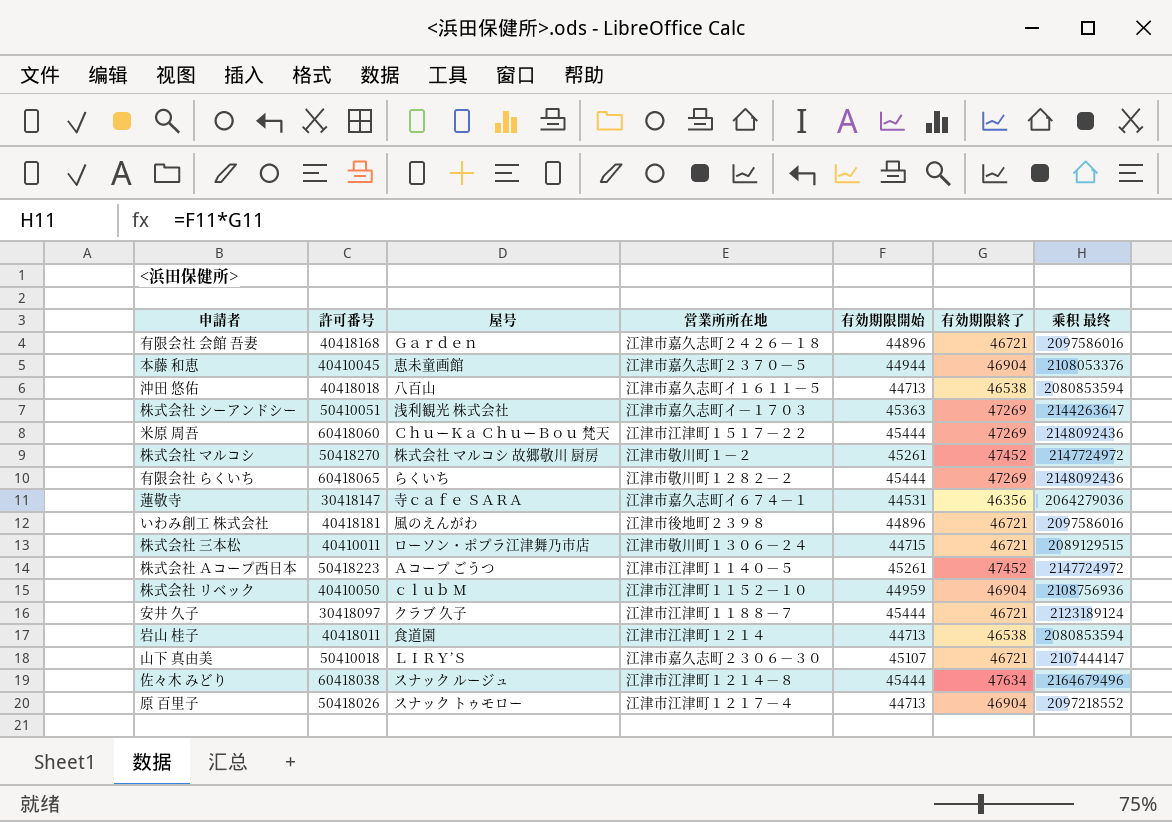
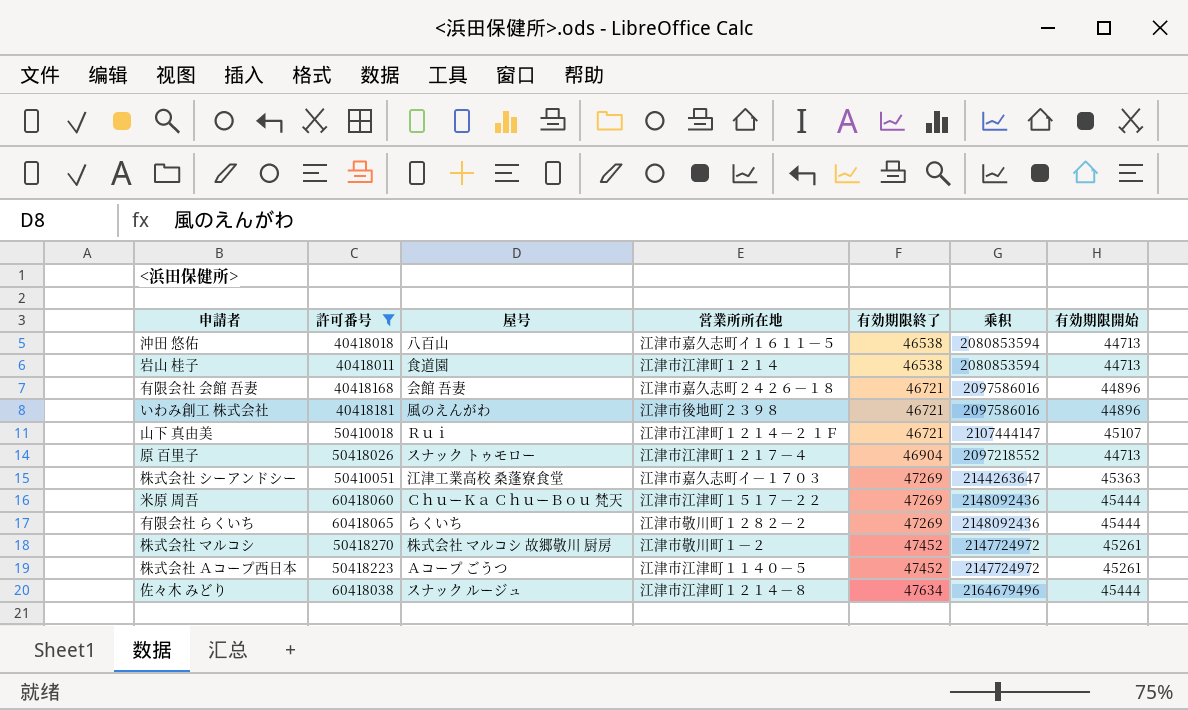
filter: none -> 許可番号 >= 40418011
row order: none -> 有効期限終了 ascending
column name: 乘积 最终 -> 乘积
column 有効期限開始 | position: 5 -> 7
有限会社 会館 吾妻 | 屋号: Ｇａｒｄｅｎ -> 会館 吾妻
山下 真由美 | 屋号: ＬＩＲＹ’Ｓ -> Ｒｕｉ
山下 真由美 | 営業所所在地: 江津市嘉久志町２３０６－３０ -> 江津市江津町１２１４－２ １Ｆ
株式会社 シーアンドシー | 屋号: 浅利観光 株式会社 -> 江津工業高校 桑蓬寮食堂

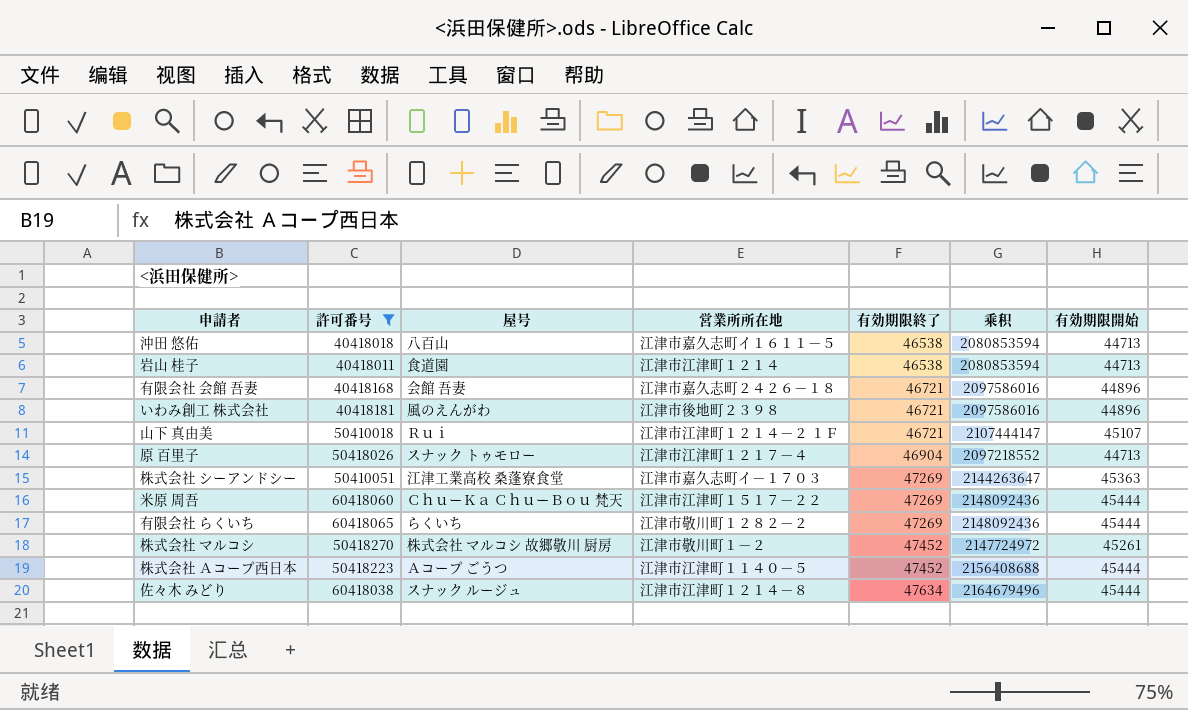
株式会社 Ａコープ西日本 | 乘积: 2147724972 -> 2156408688
株式会社 Ａコープ西日本 | 有効期限開始: 45261 -> 45444

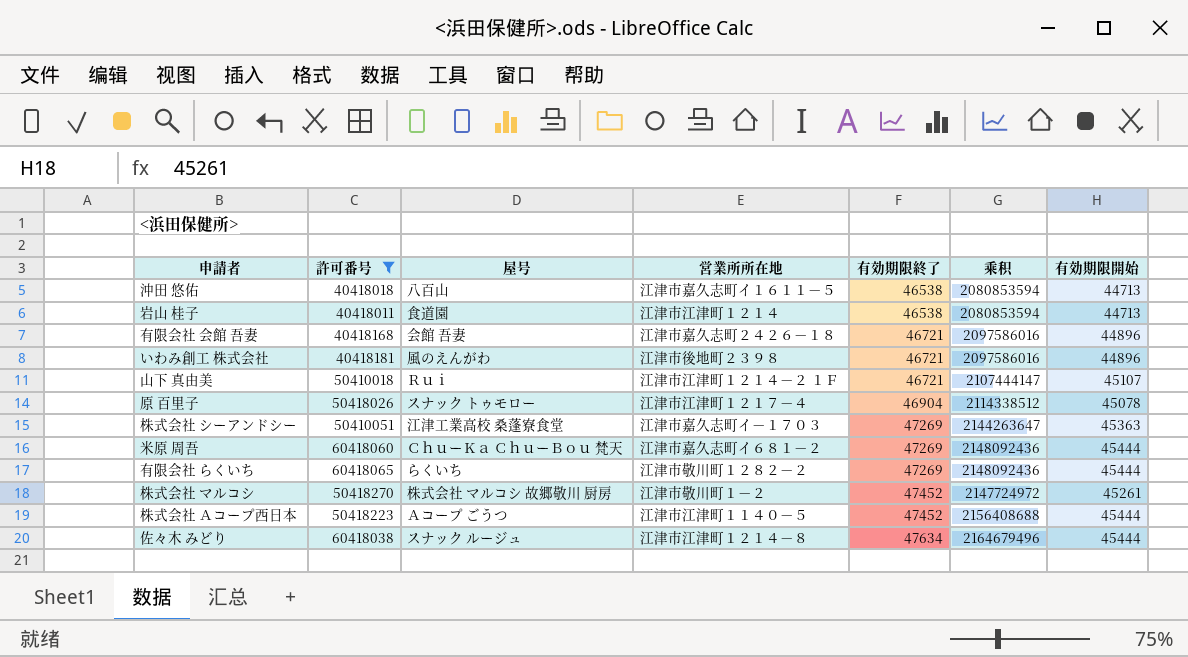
原 百里子 | 乘积: 2097218552 -> 2114338512
原 百里子 | 有効期限開始: 44713 -> 45078
米原 周吾 | 営業所所在地: 江津市江津町１５１７－２２ -> 江津市嘉久志町イ６８１－２

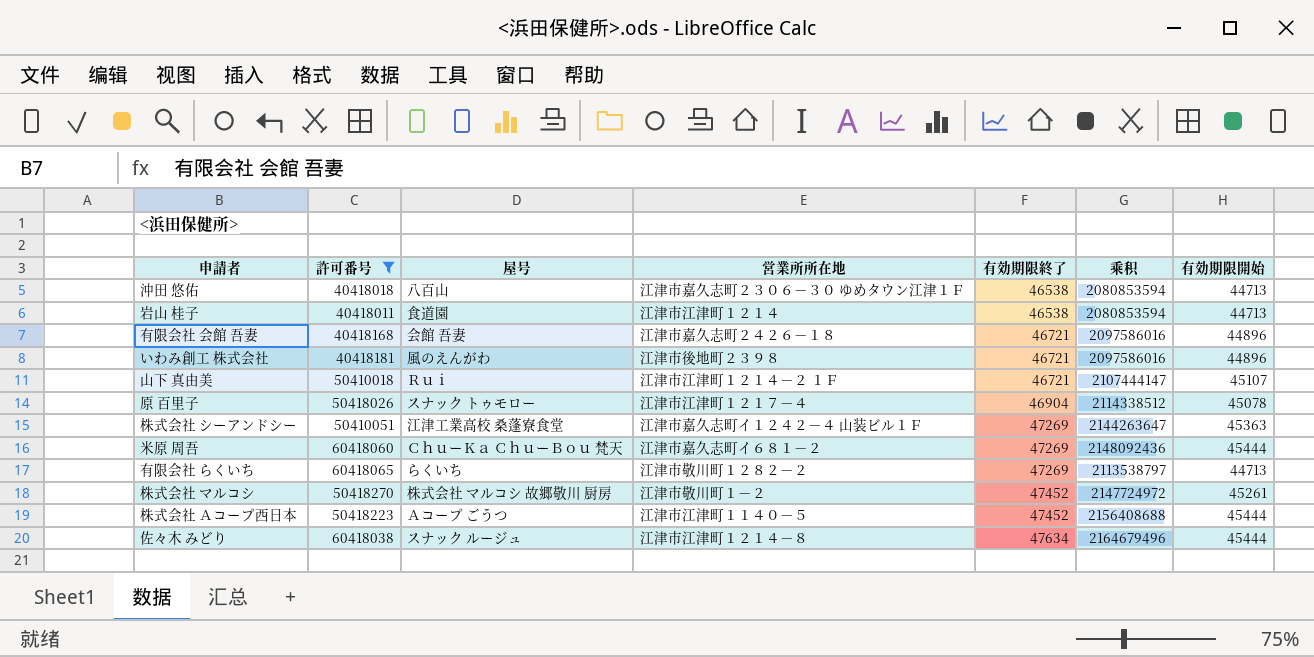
沖田 悠佑 | 営業所所在地: 江津市嘉久志町イ１６１１－５ -> 江津市嘉久志町２３０６－３０ ゆめタウン江津１Ｆ
株式会社 シーアンドシー | 営業所所在地: 江津市嘉久志町イ－１７０３ -> 江津市嘉久志町イ１２４２－４ 山装ビル１Ｆ
有限会社 らくいち | 乘积: 2148092436 -> 2113538797
有限会社 らくいち | 有効期限開始: 45444 -> 44713

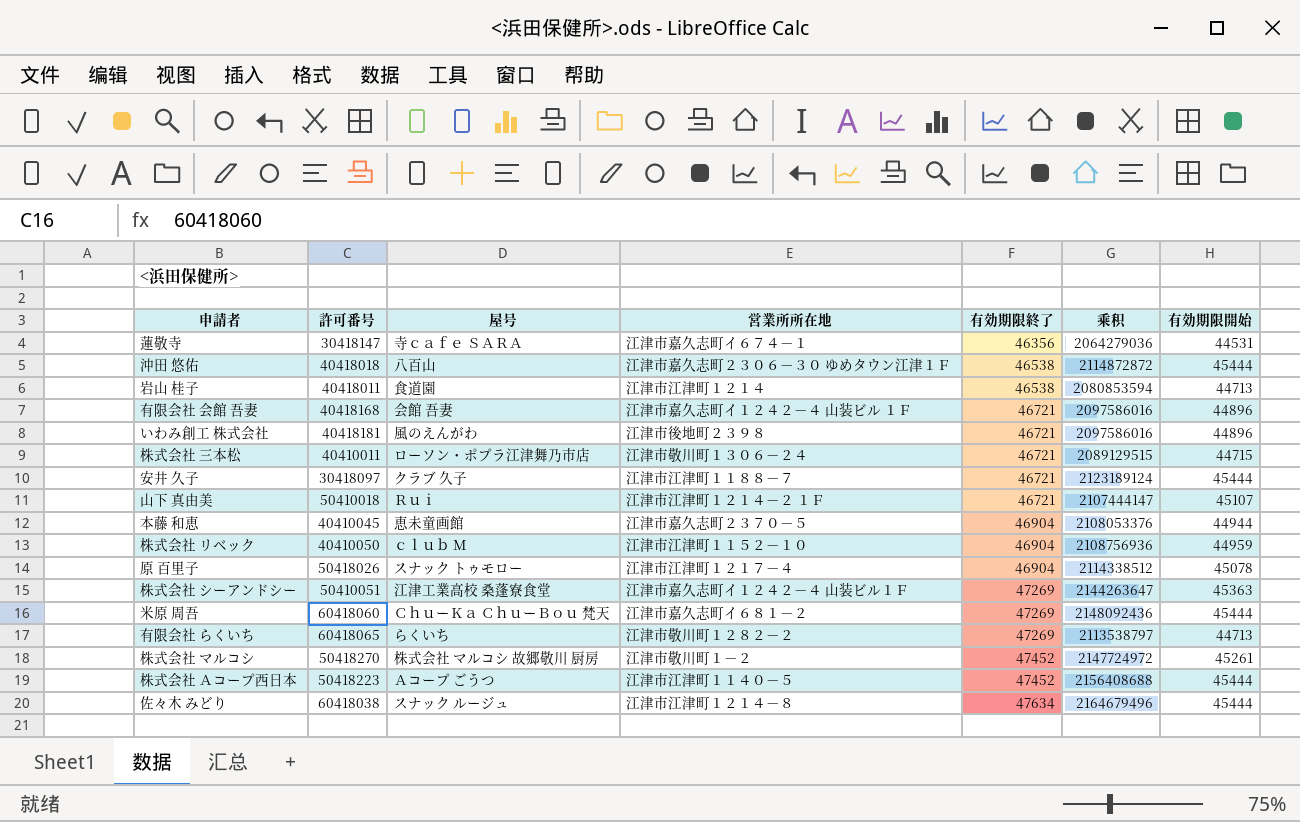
filter: 許可番号 >= 40418011 -> none
沖田 悠佑 | 乘积: 2080853594 -> 2114872872
沖田 悠佑 | 有効期限開始: 44713 -> 45444
有限会社 会館 吾妻 | 営業所所在地: 江津市嘉久志町２４２６－１８ -> 江津市嘉久志町イ１２４２－４ 山装ビル １Ｆ

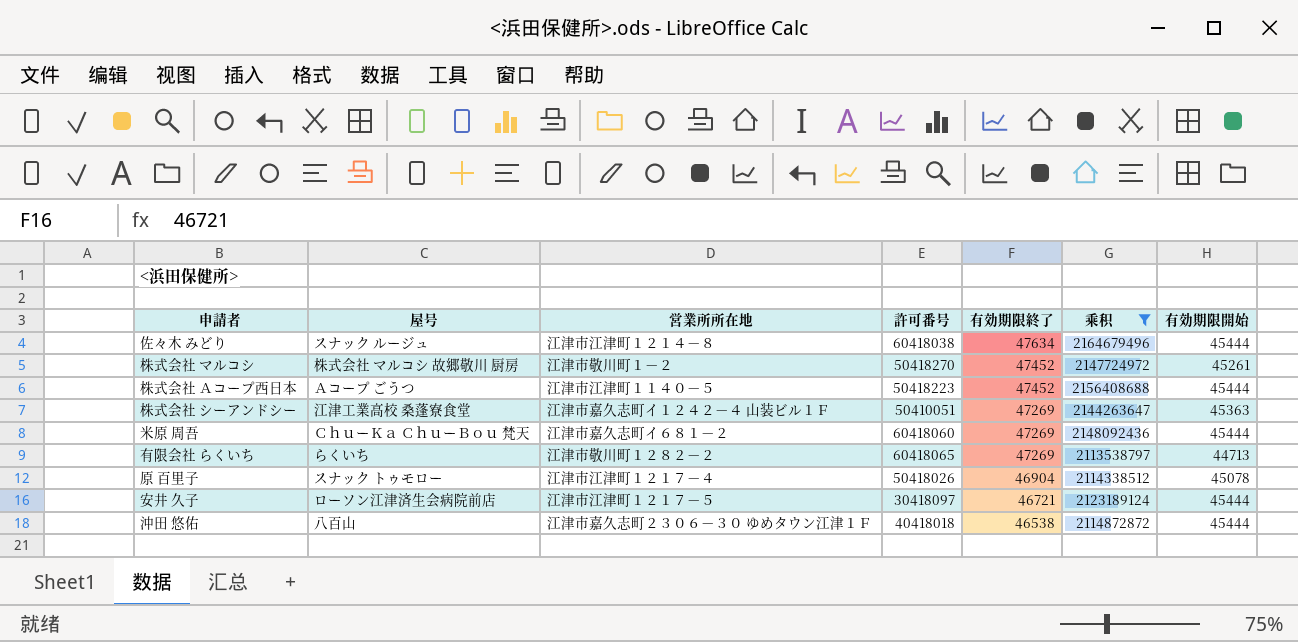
filter: none -> 乘积 >= 2113538797
row order: 有効期限終了 ascending -> 有効期限終了 descending
column 許可番号 | position: 2 -> 4
安井 久子 | 屋号: クラブ 久子 -> ローソン江津済生会病院前店
安井 久子 | 営業所所在地: 江津市江津町１１８８－７ -> 江津市江津町１２１７－５

